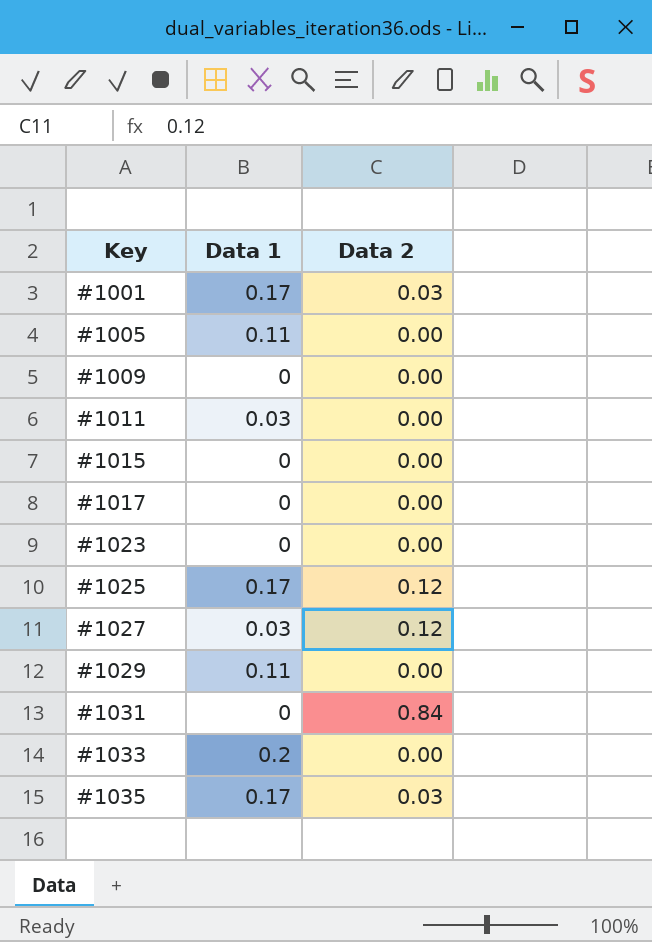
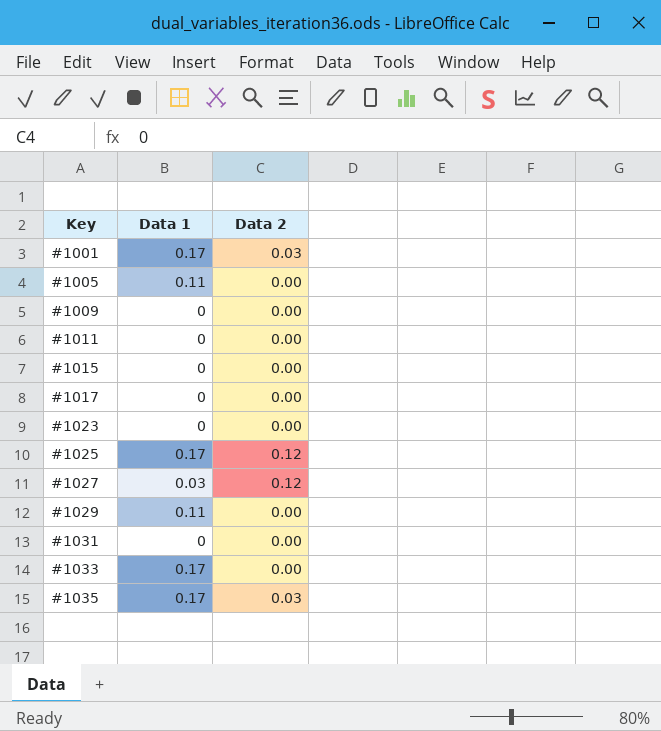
#1011 | Data 1: 0.03 -> 0
#1031 | Data 2: 0.84 -> 0.00
#1033 | Data 1: 0.2 -> 0.17

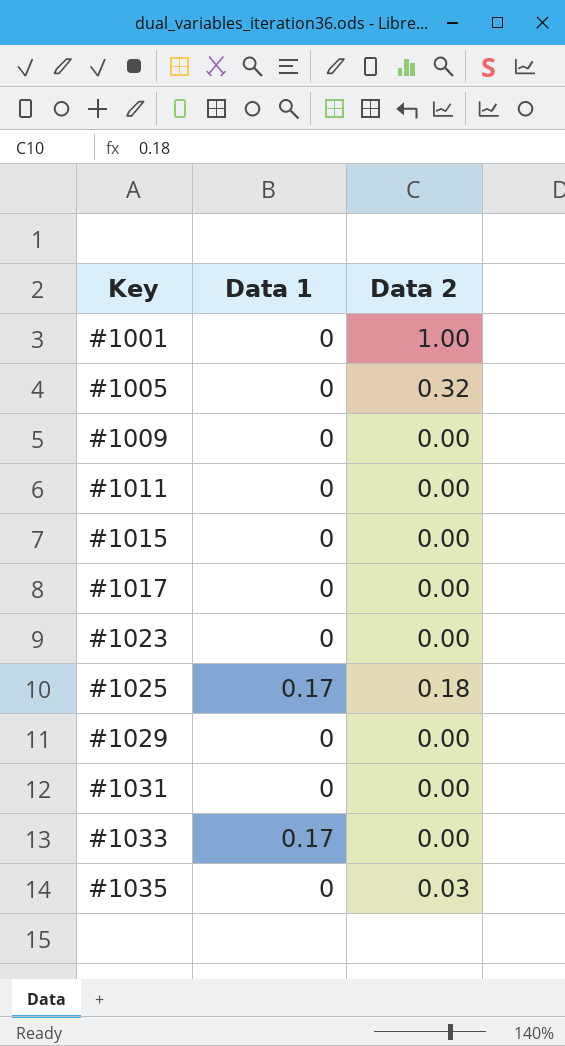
row #1027: 0.03 | 0.12 -> none
#1001 | Data 1: 0.17 -> 0
#1001 | Data 2: 0.03 -> 1.00
#1005 | Data 1: 0.11 -> 0
#1005 | Data 2: 0.00 -> 0.32
#1025 | Data 2: 0.12 -> 0.18
#1029 | Data 1: 0.11 -> 0
#1035 | Data 1: 0.17 -> 0

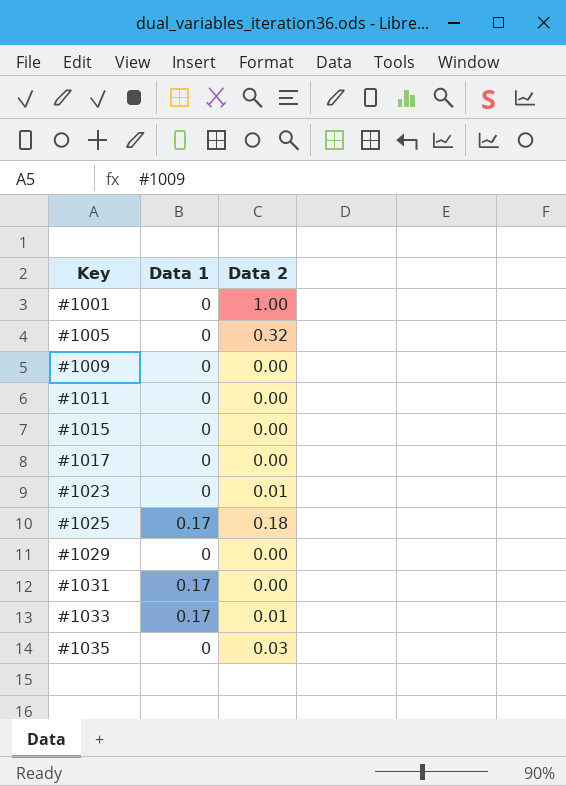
#1023 | Data 2: 0.00 -> 0.01
#1031 | Data 1: 0 -> 0.17
#1033 | Data 2: 0.00 -> 0.01

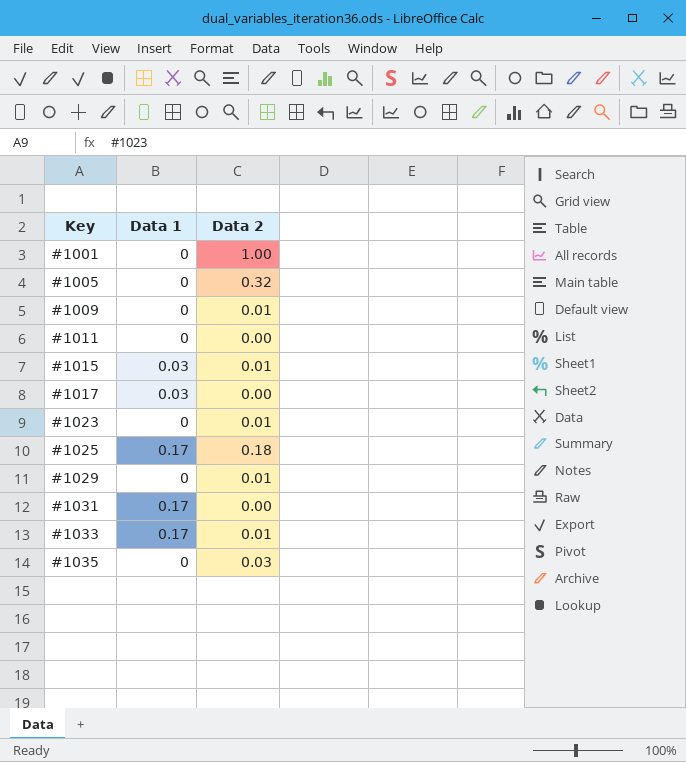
#1009 | Data 2: 0.00 -> 0.01
#1015 | Data 1: 0 -> 0.03
#1015 | Data 2: 0.00 -> 0.01
#1017 | Data 1: 0 -> 0.03
#1029 | Data 2: 0.00 -> 0.01

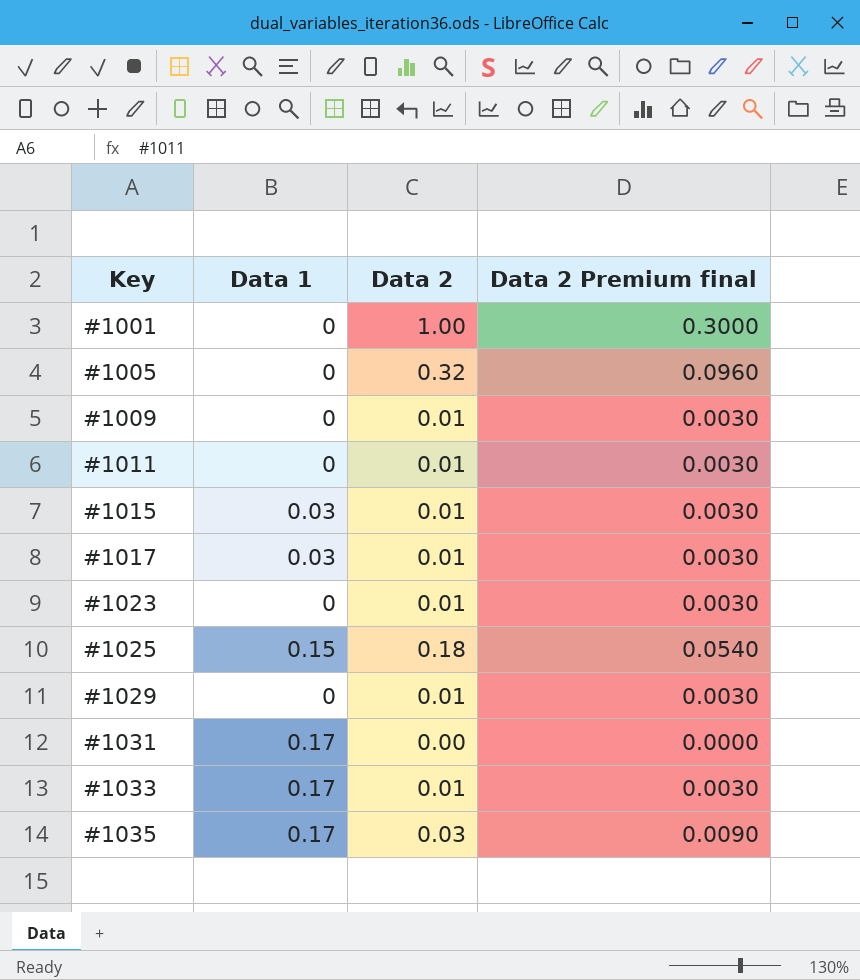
column Data 2 Premium final | formula: none -> [Data 2] * 0.3
#1011 | Data 2: 0.00 -> 0.01
#1017 | Data 2: 0.00 -> 0.01
#1025 | Data 1: 0.17 -> 0.15
#1035 | Data 1: 0 -> 0.17

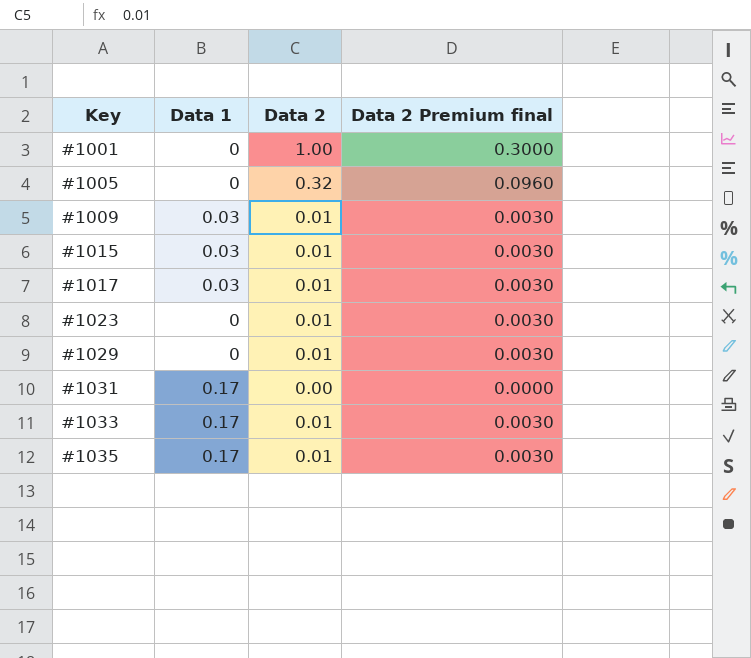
row #1011: 0 | 0.01 | 0.0030 -> none
row #1025: 0.15 | 0.18 | 0.0540 -> none
#1009 | Data 1: 0 -> 0.03
#1035 | Data 2: 0.03 -> 0.01
#1035 | Data 2 Premium final: 0.0090 -> 0.0030

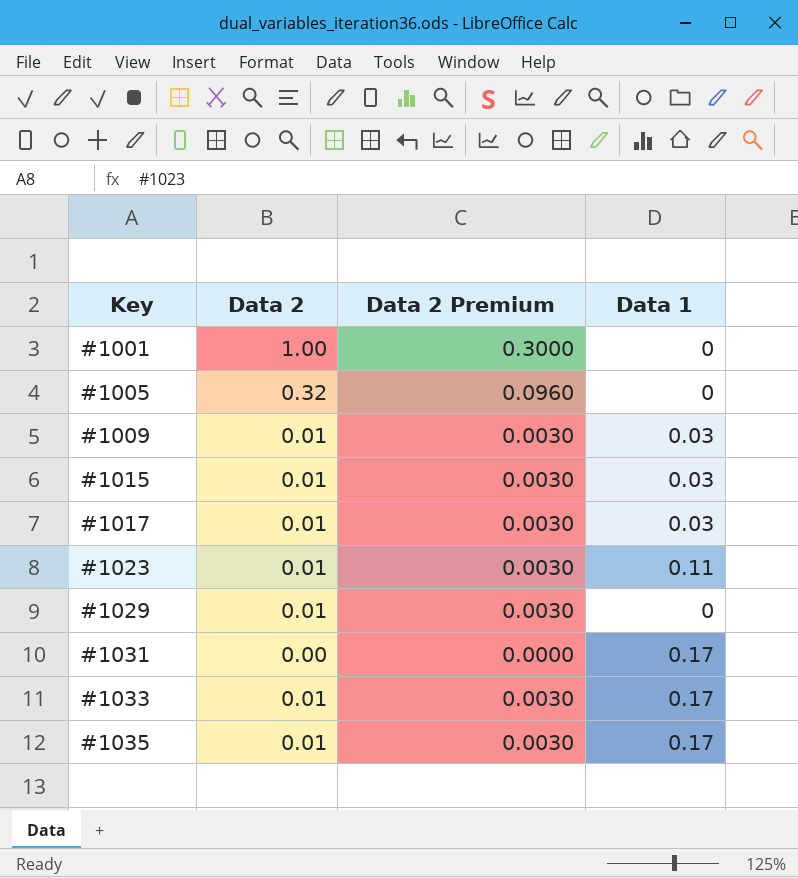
column name: Data 2 Premium final -> Data 2 Premium
column Data 1 | position: 2 -> 4
#1023 | Data 1: 0 -> 0.11

